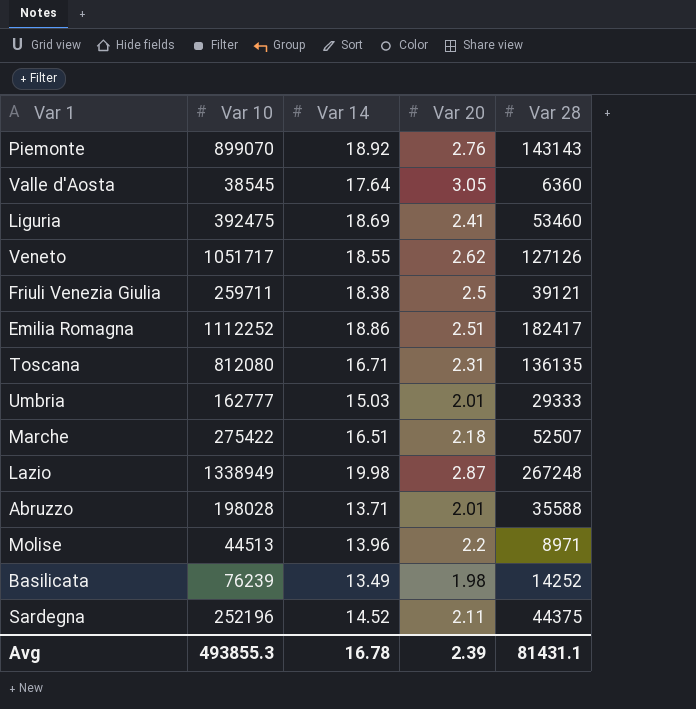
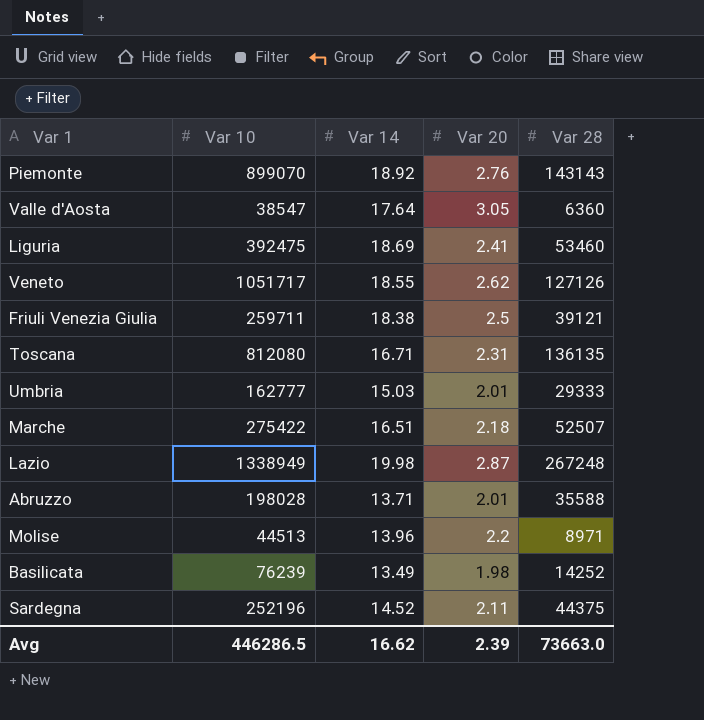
row Emilia Romagna: 1112252 | 18.86 | 2.51 | 182417 -> none
Valle d'Aosta | Var 10: 38545 -> 38547
Avg | Var 10: 493855.3 -> 446286.5
Avg | Var 14: 16.78 -> 16.62
Avg | Var 28: 81431.1 -> 73663.0

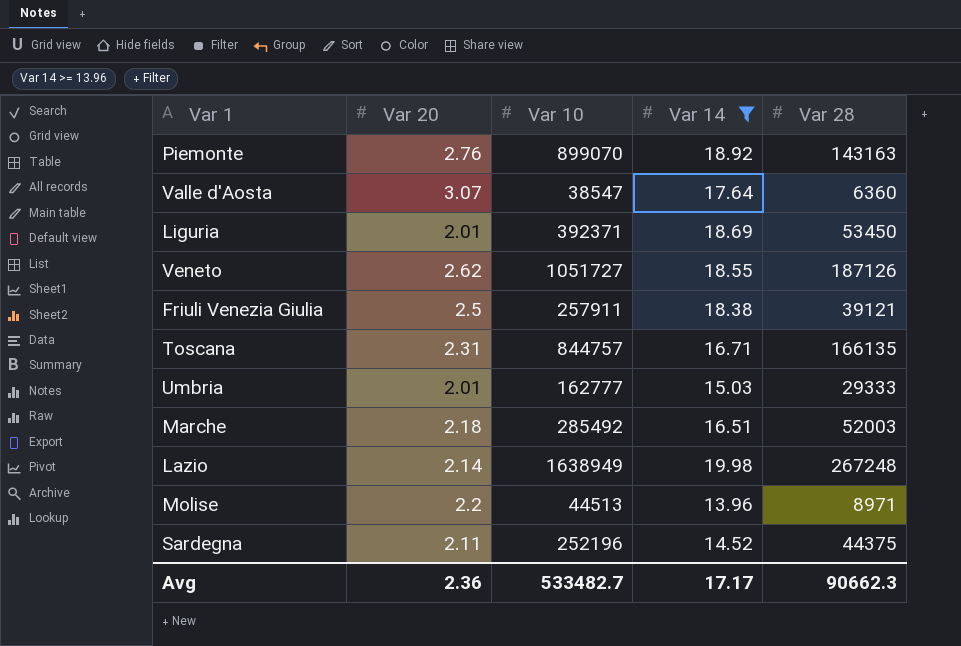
filter: none -> Var 14 >= 13.96
column Var 20 | position: 4 -> 2
Piemonte | Var 28: 143143 -> 143163
Valle d'Aosta | Var 20: 3.05 -> 3.07
Liguria | Var 20: 2.41 -> 2.01
Liguria | Var 10: 392475 -> 392371
Liguria | Var 28: 53460 -> 53450
Veneto | Var 10: 1051717 -> 1051727
Veneto | Var 28: 127126 -> 187126
Friuli Venezia Giulia | Var 10: 259711 -> 257911
Toscana | Var 10: 812080 -> 844757
Toscana | Var 28: 136135 -> 166135
Marche | Var 10: 275422 -> 285492
Marche | Var 28: 52507 -> 52003
Lazio | Var 20: 2.87 -> 2.14
Lazio | Var 10: 1338949 -> 1638949
Avg | Var 20: 2.39 -> 2.36
Avg | Var 10: 446286.5 -> 533482.7
Avg | Var 14: 16.62 -> 17.17
Avg | Var 28: 73663.0 -> 90662.3

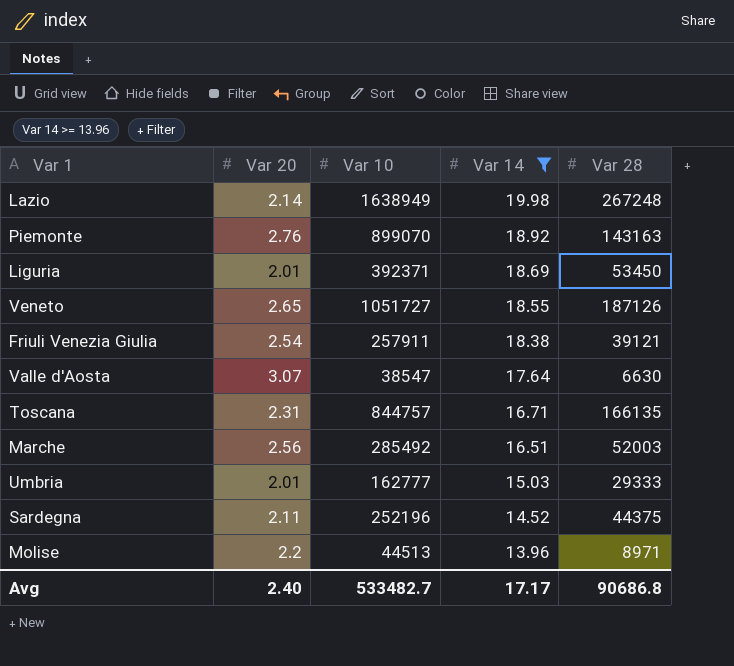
row order: none -> Var 14 descending
Veneto | Var 20: 2.62 -> 2.65
Friuli Venezia Giulia | Var 20: 2.5 -> 2.54
Valle d'Aosta | Var 28: 6360 -> 6630
Marche | Var 20: 2.18 -> 2.56
Avg | Var 20: 2.36 -> 2.40
Avg | Var 28: 90662.3 -> 90686.8

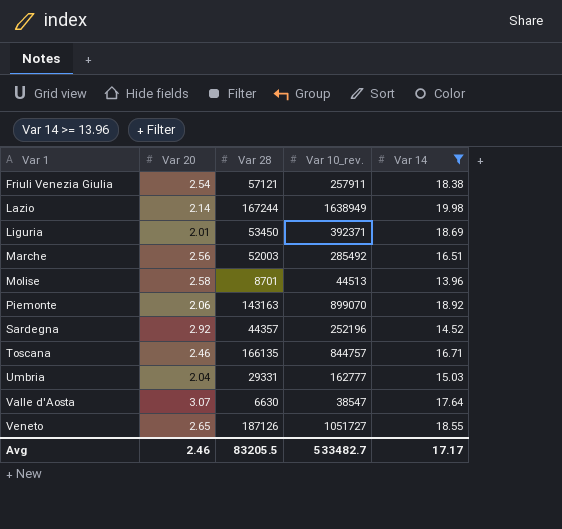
row order: Var 14 descending -> Var 1 ascending
column Var 28 | position: 5 -> 3
column name: Var 10 -> Var 10_rev.
Friuli Venezia Giulia | Var 28: 39121 -> 57121
Lazio | Var 28: 267248 -> 167244
Molise | Var 20: 2.2 -> 2.58
Molise | Var 28: 8971 -> 8701
Piemonte | Var 20: 2.76 -> 2.06
Sardegna | Var 20: 2.11 -> 2.92
Sardegna | Var 28: 44375 -> 44357
Toscana | Var 20: 2.31 -> 2.46
Umbria | Var 20: 2.01 -> 2.04
Umbria | Var 28: 29333 -> 29331
Avg | Var 20: 2.40 -> 2.46
Avg | Var 28: 90686.8 -> 83205.5

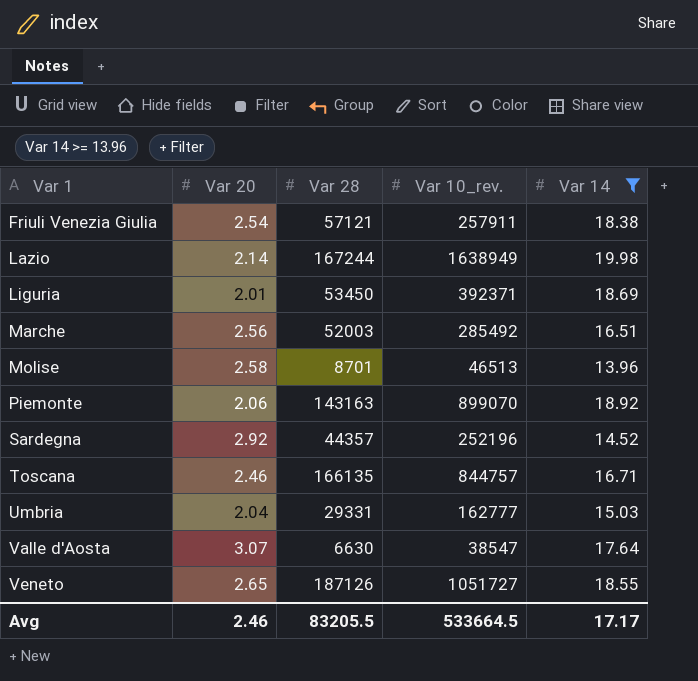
Molise | Var 10_rev.: 44513 -> 46513
Avg | Var 10_rev.: 533482.7 -> 533664.5

